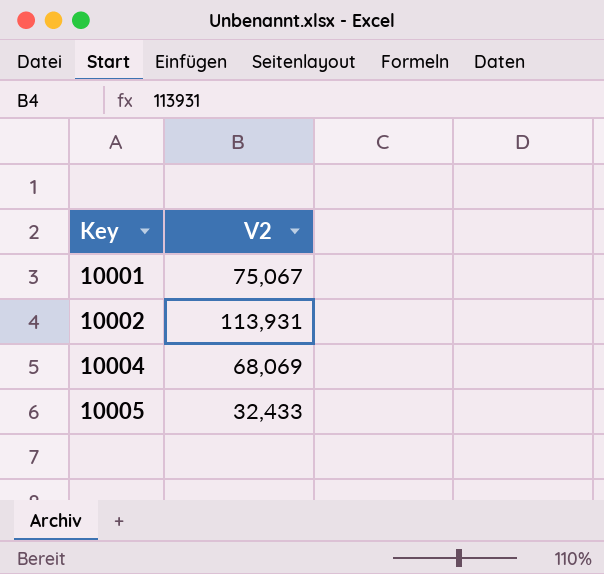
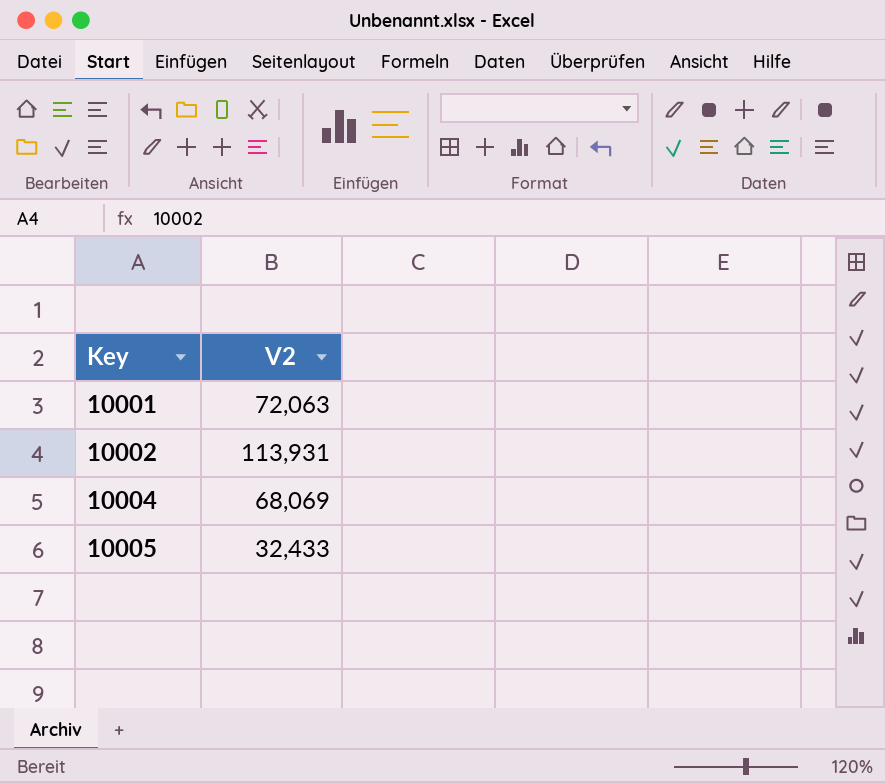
10001 | V2: 75,067 -> 72,063

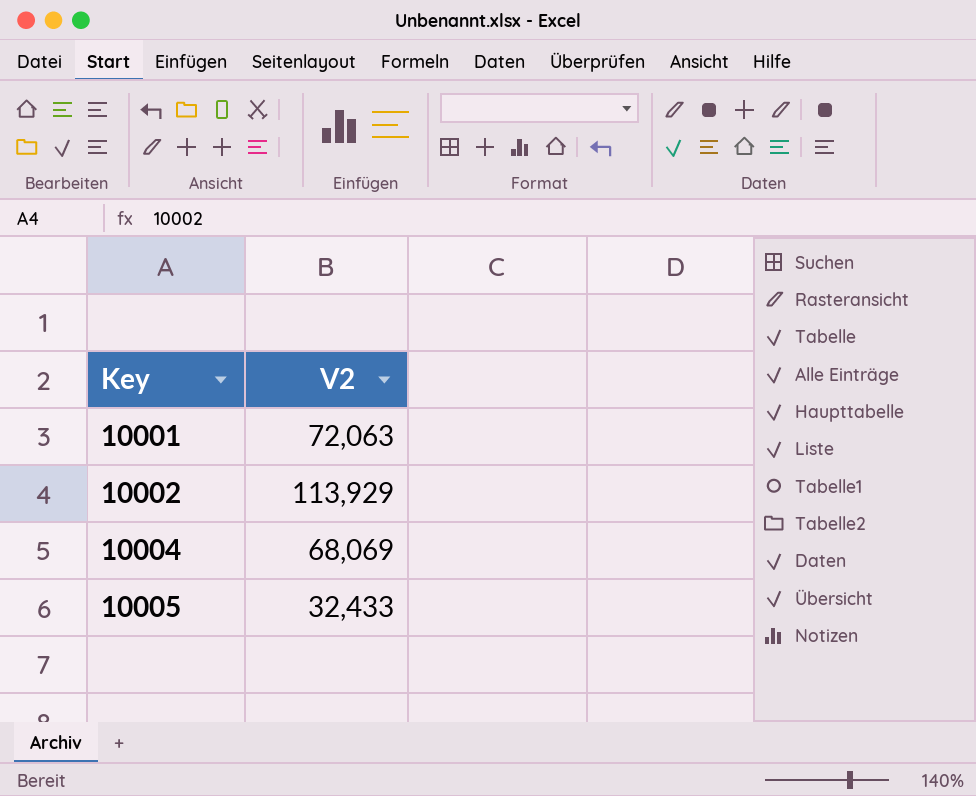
10002 | V2: 113,931 -> 113,929

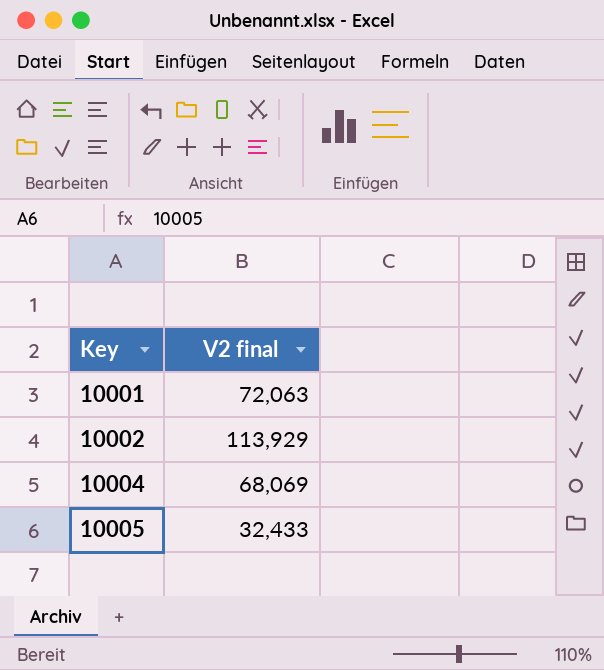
column name: V2 -> V2 final

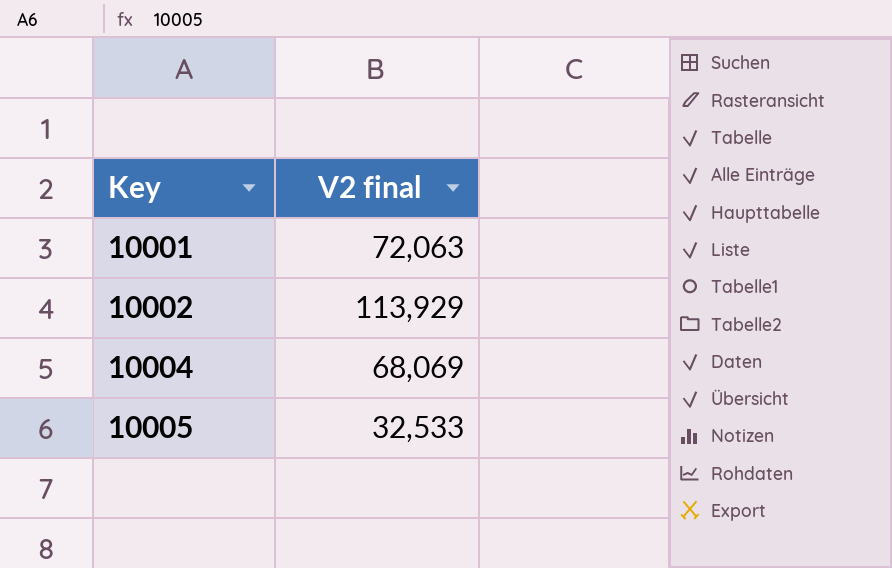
10005 | V2 final: 32,433 -> 32,533

